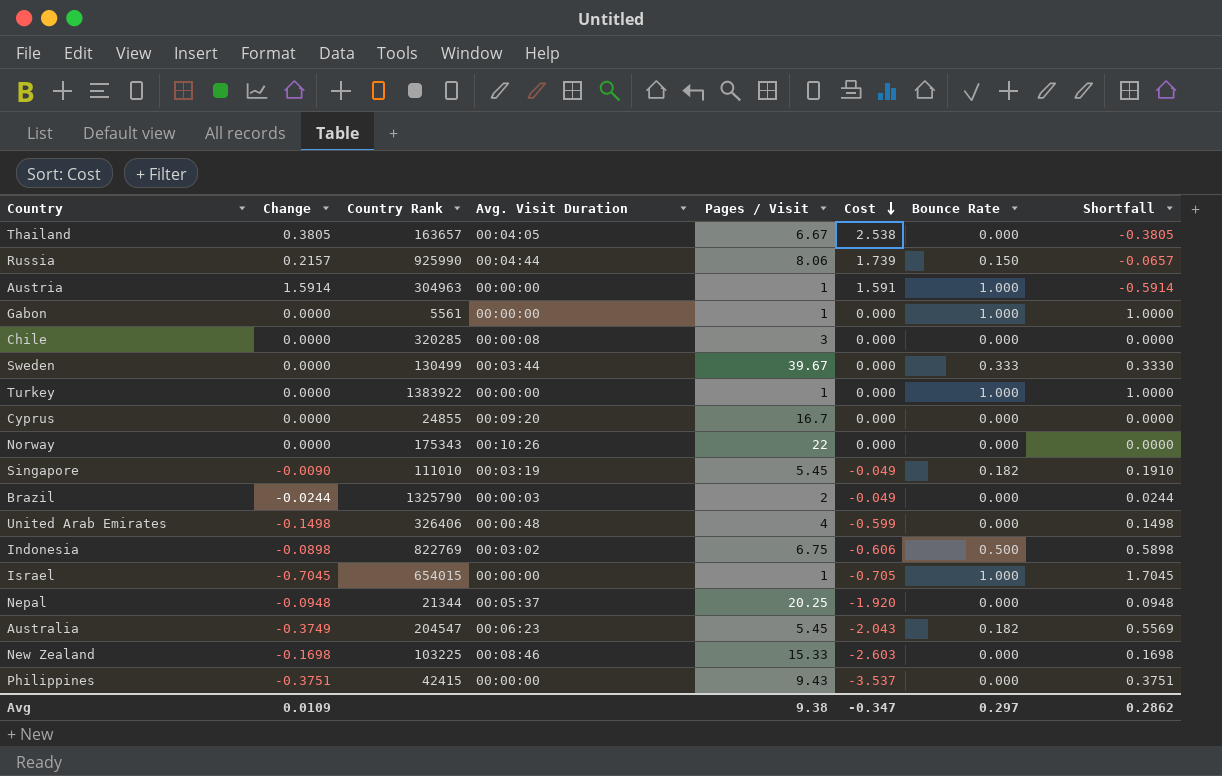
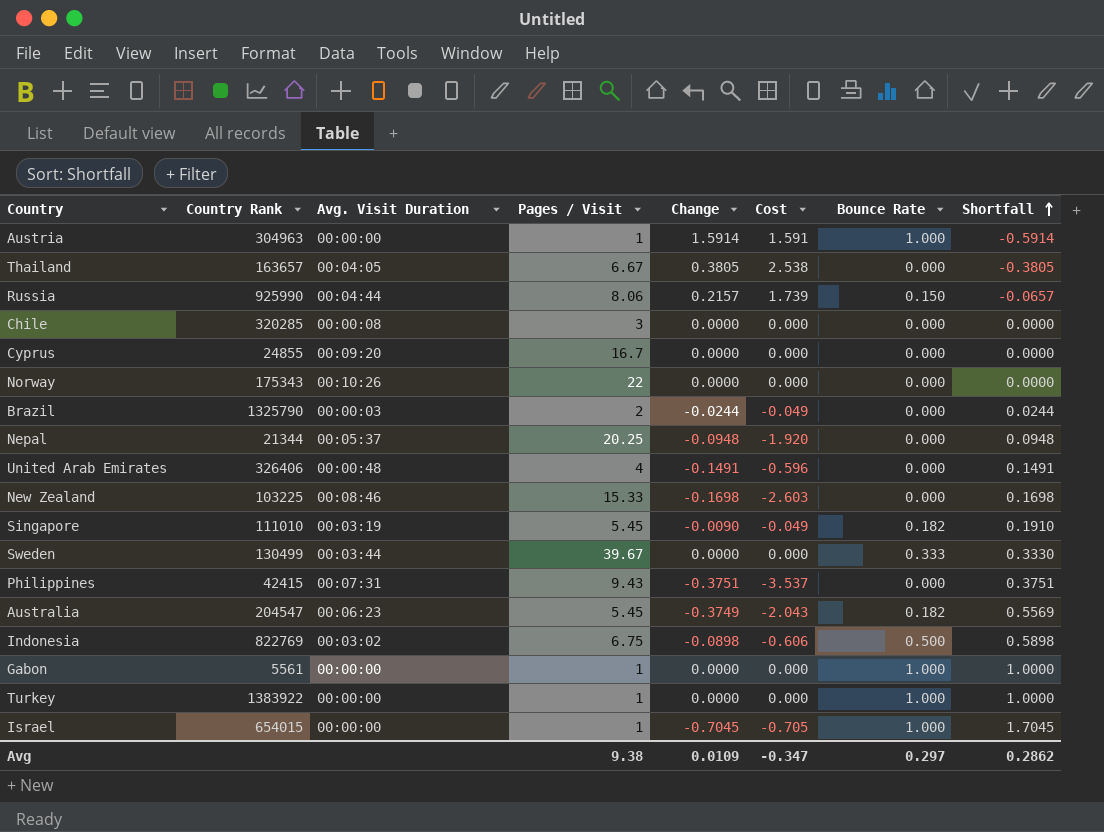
row order: Cost descending -> Shortfall ascending
column Change | position: 2 -> 5
United Arab Emirates | Change: -0.1498 -> -0.1491
United Arab Emirates | Cost: -0.599 -> -0.596
United Arab Emirates | Shortfall: 0.1498 -> 0.1491
Philippines | Avg. Visit Duration: 00:00:00 -> 00:07:31

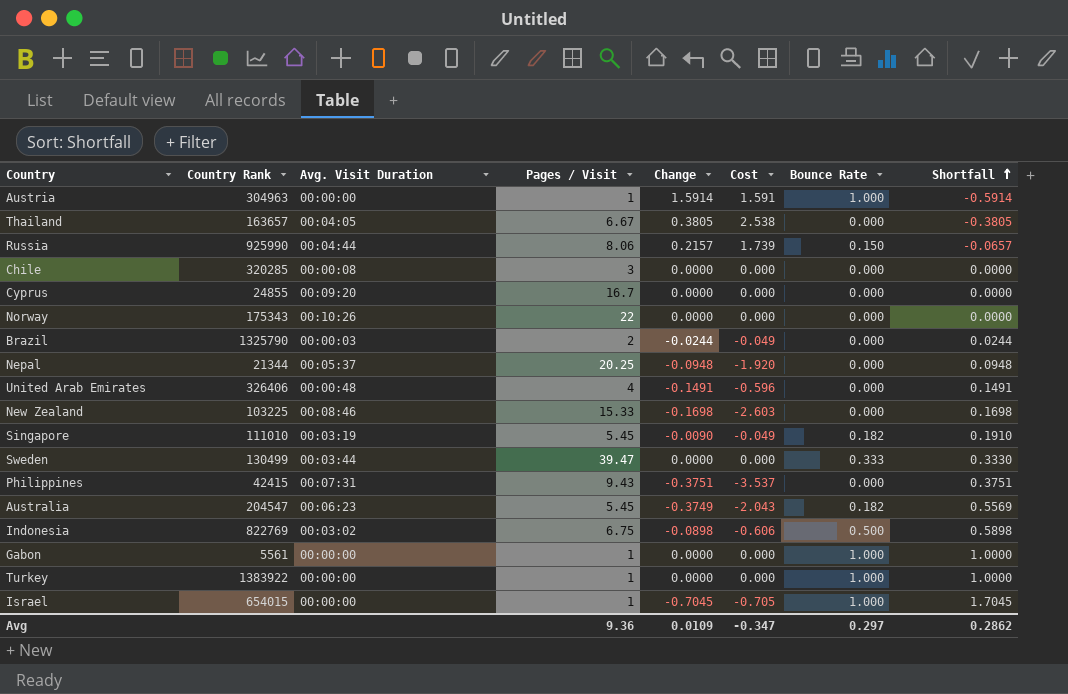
Sweden | Pages / Visit: 39.67 -> 39.47
Avg | Pages / Visit: 9.38 -> 9.36

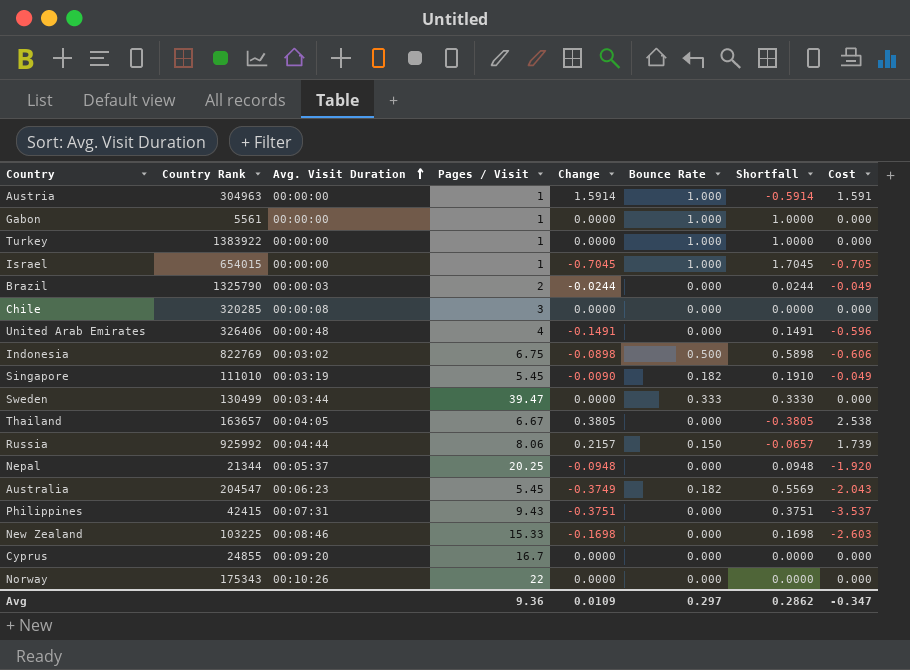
row order: Shortfall ascending -> Avg. Visit Duration ascending
column Cost | position: 6 -> 8
Russia | Country Rank: 925990 -> 925992

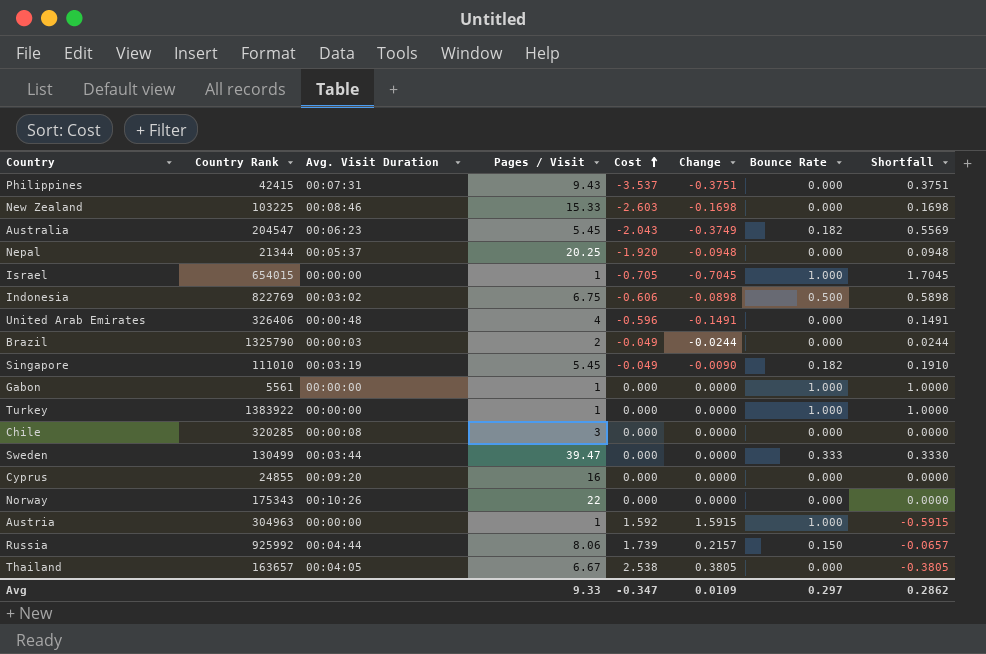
row order: Avg. Visit Duration ascending -> Cost ascending
column Cost | position: 8 -> 5
Cyprus | Pages / Visit: 16.7 -> 16
Austria | Cost: 1.591 -> 1.592
Austria | Change: 1.5914 -> 1.5915
Austria | Shortfall: -0.5914 -> -0.5915
Avg | Pages / Visit: 9.36 -> 9.33

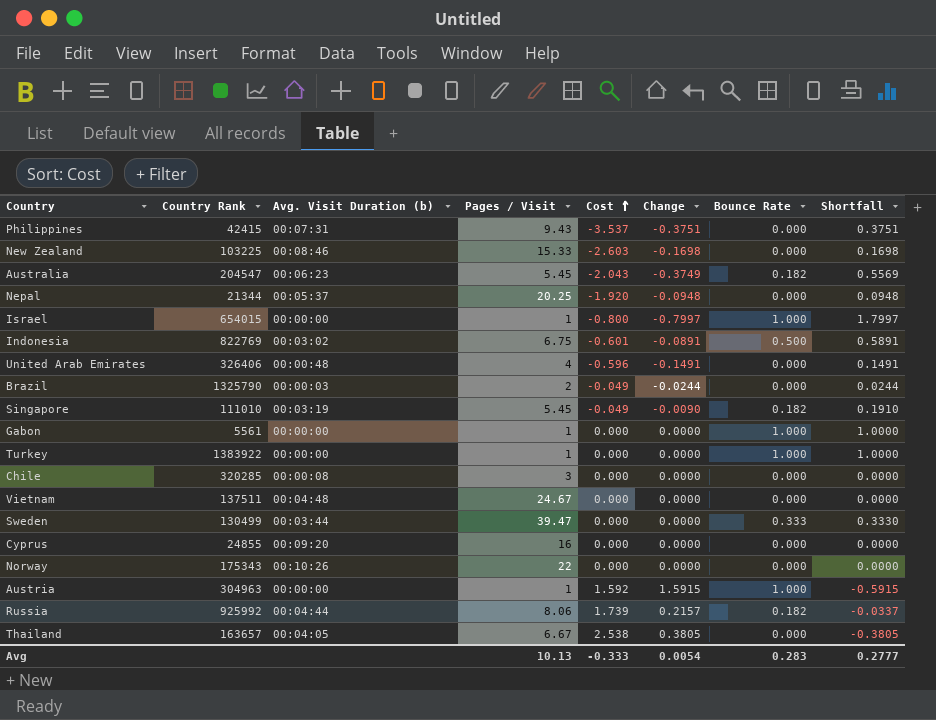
column name: Avg. Visit Duration -> Avg. Visit Duration (b)
Israel | Cost: -0.705 -> -0.800
Israel | Change: -0.7045 -> -0.7997
Israel | Shortfall: 1.7045 -> 1.7997
Indonesia | Cost: -0.606 -> -0.601
Indonesia | Change: -0.0898 -> -0.0891
Indonesia | Shortfall: 0.5898 -> 0.5891
row Vietnam: none -> 137511 | 00:04:48 | 24.67 | 0.000 | 0.0000 | 0.000 | 0.0000
Russia | Bounce Rate: 0.150 -> 0.182
Russia | Shortfall: -0.0657 -> -0.0337
Avg | Pages / Visit: 9.33 -> 10.13
Avg | Cost: -0.347 -> -0.333
Avg | Change: 0.0109 -> 0.0054
Avg | Bounce Rate: 0.297 -> 0.283
Avg | Shortfall: 0.2862 -> 0.2777

